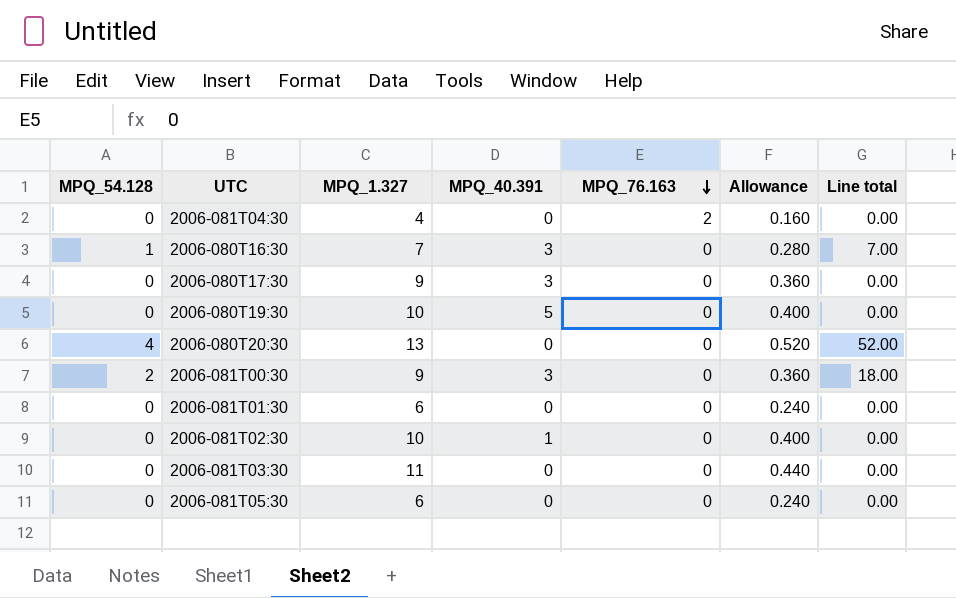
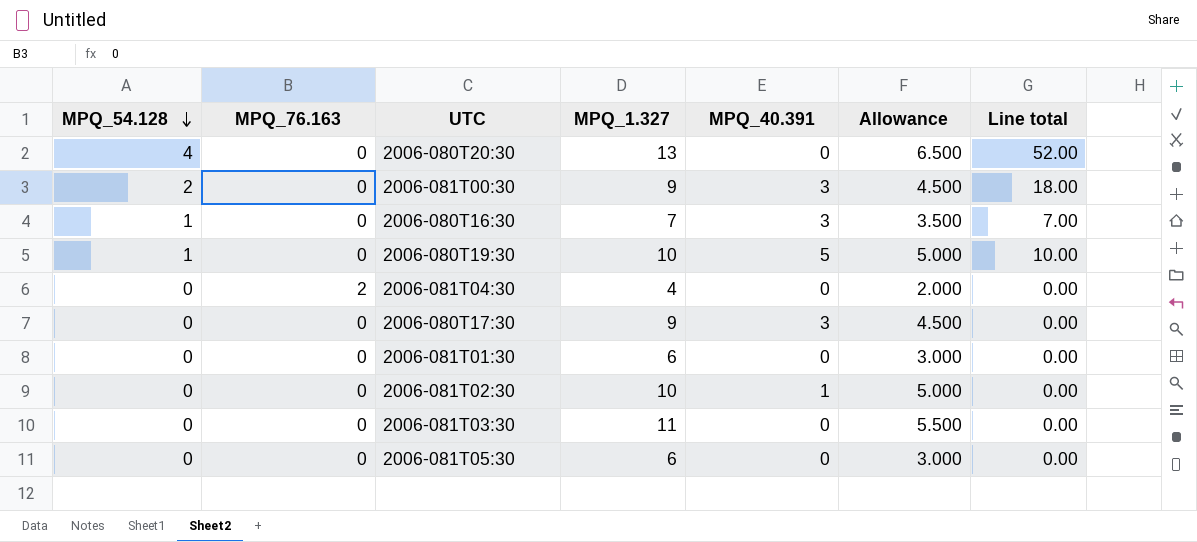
row order: MPQ_76.163 descending -> MPQ_54.128 descending
column MPQ_76.163 | position: 5 -> 2
column Allowance | formula: [MPQ_1.327] * 0.04 -> [MPQ_1.327] * 0.5
2006-080T19:30 | MPQ_54.128: 0 -> 1
2006-080T19:30 | Line total: 0.00 -> 10.00

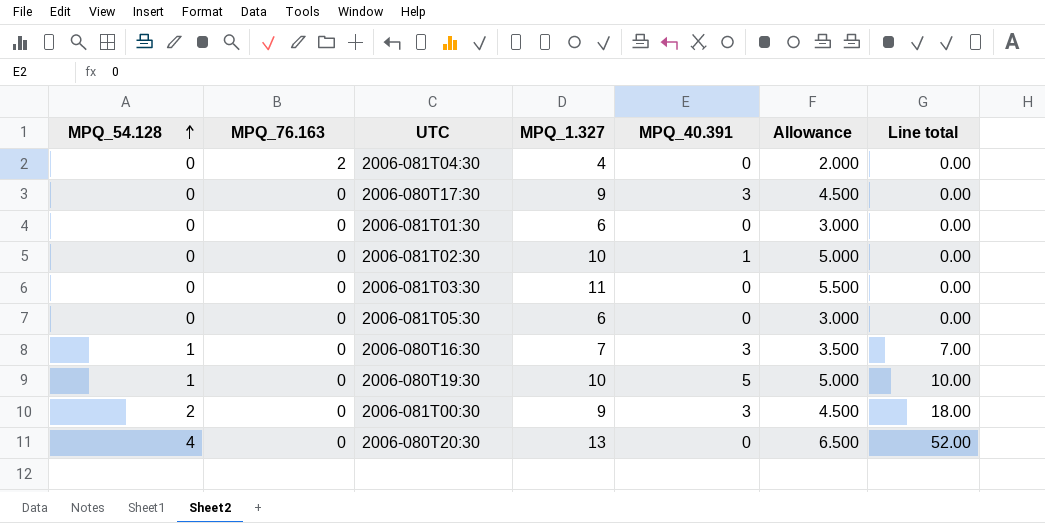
row order: MPQ_54.128 descending -> MPQ_54.128 ascending

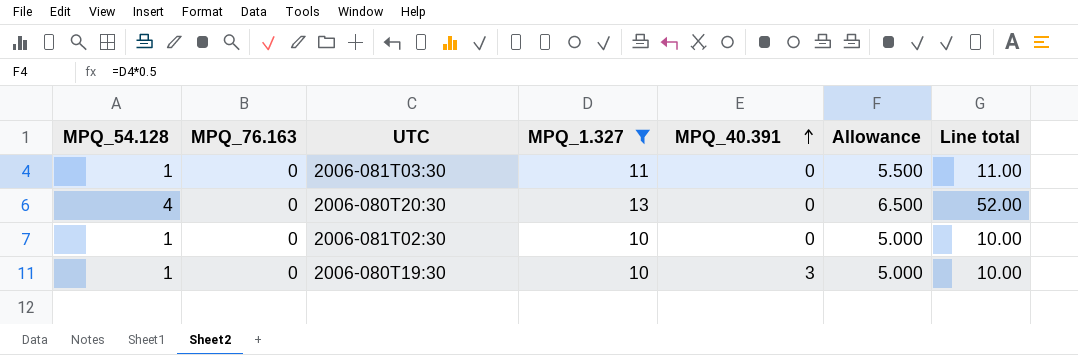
filter: none -> MPQ_1.327 >= 10
row order: MPQ_54.128 ascending -> MPQ_40.391 ascending
2006-081T03:30 | MPQ_54.128: 0 -> 1
2006-081T03:30 | Line total: 0.00 -> 11.00
2006-081T02:30 | MPQ_54.128: 0 -> 1
2006-081T02:30 | MPQ_40.391: 1 -> 0
2006-081T02:30 | Line total: 0.00 -> 10.00
2006-080T19:30 | MPQ_40.391: 5 -> 3

